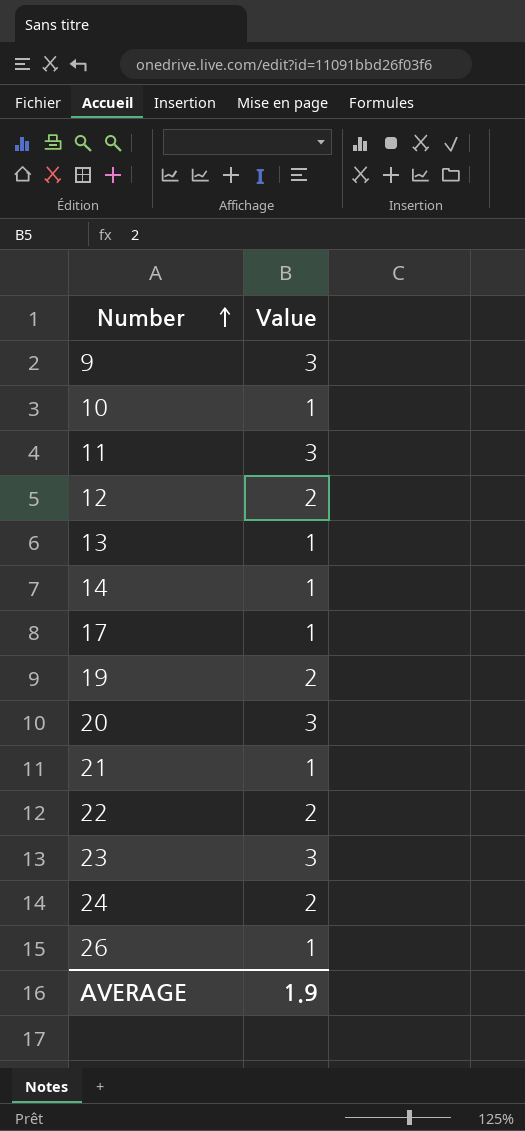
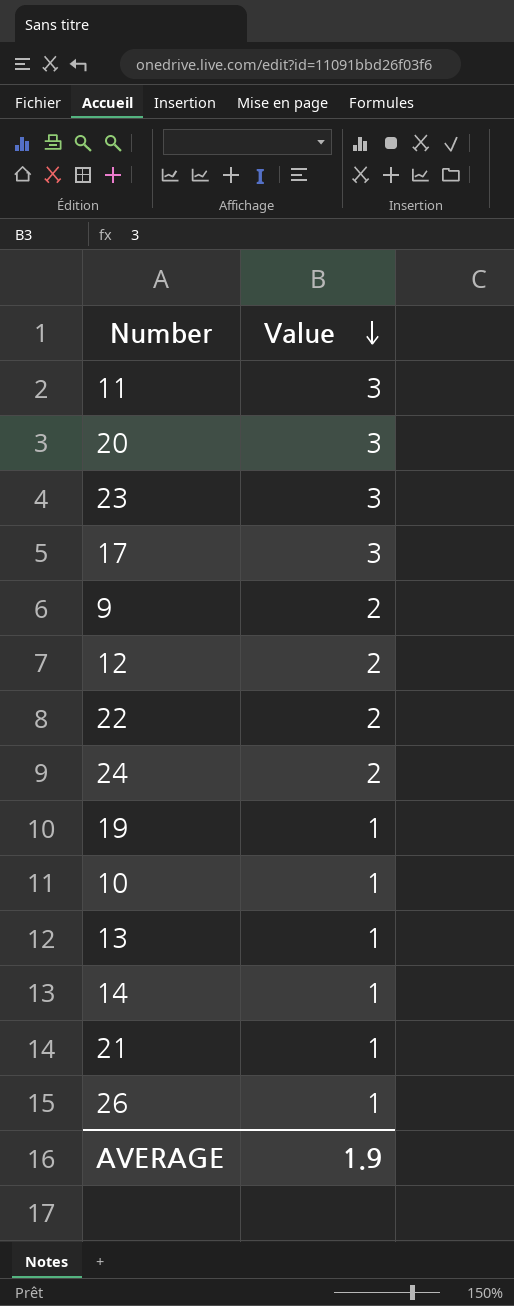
row order: Number ascending -> Value descending
17 | Value: 1 -> 3
9 | Value: 3 -> 2
19 | Value: 2 -> 1

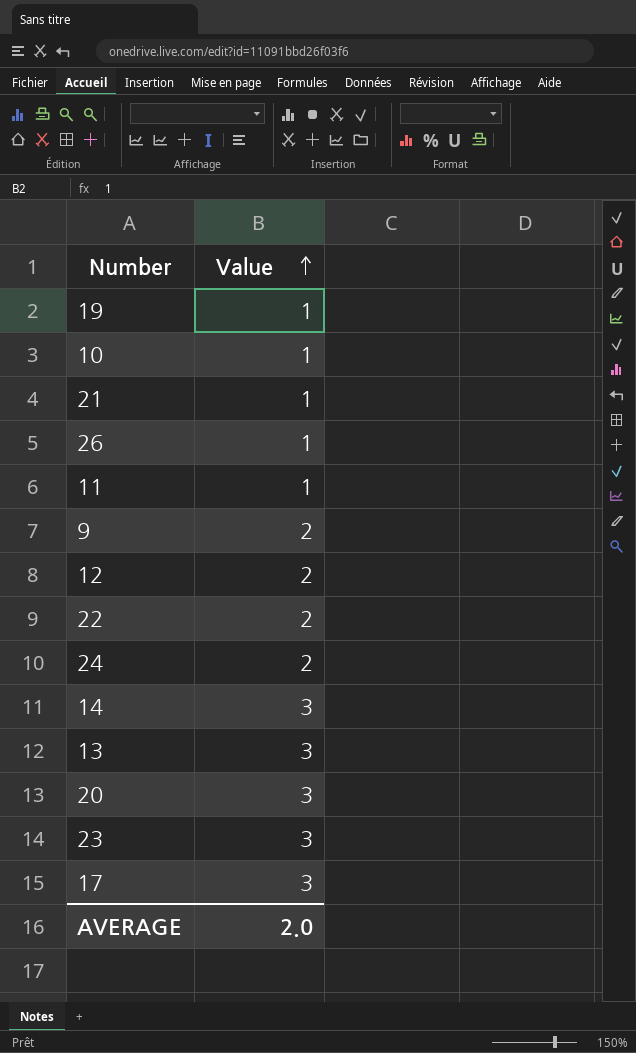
row order: Value descending -> Value ascending
11 | Value: 3 -> 1
14 | Value: 1 -> 3
13 | Value: 1 -> 3
AVERAGE | Value: 1.9 -> 2.0

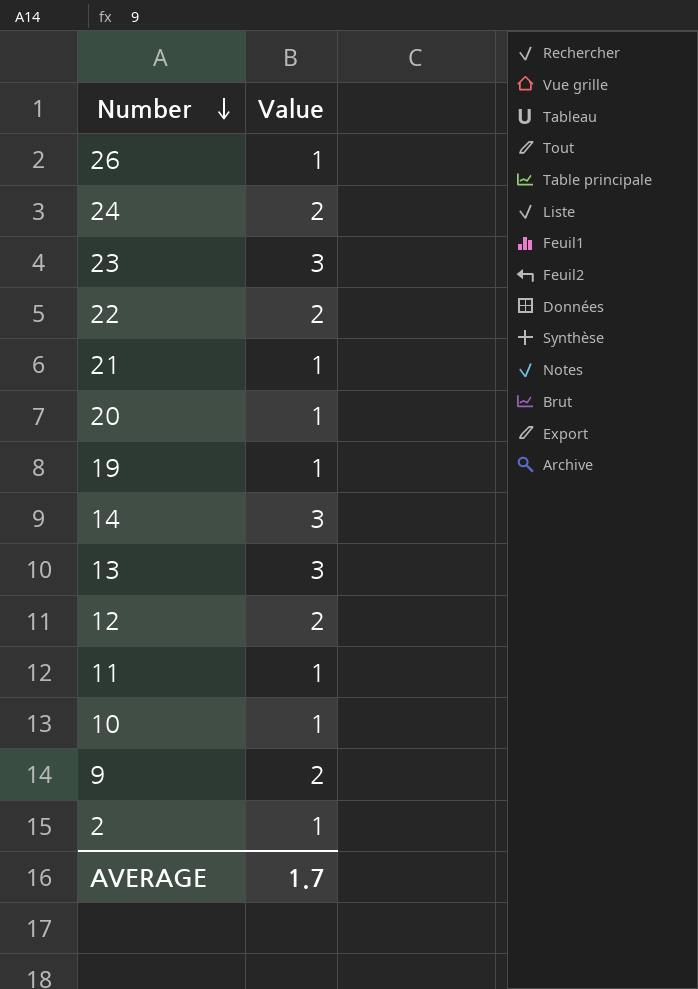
row order: Value ascending -> Number descending
row 17: 3 -> none
20 | Value: 3 -> 1
row 2: none -> 1
AVERAGE | Value: 2.0 -> 1.7

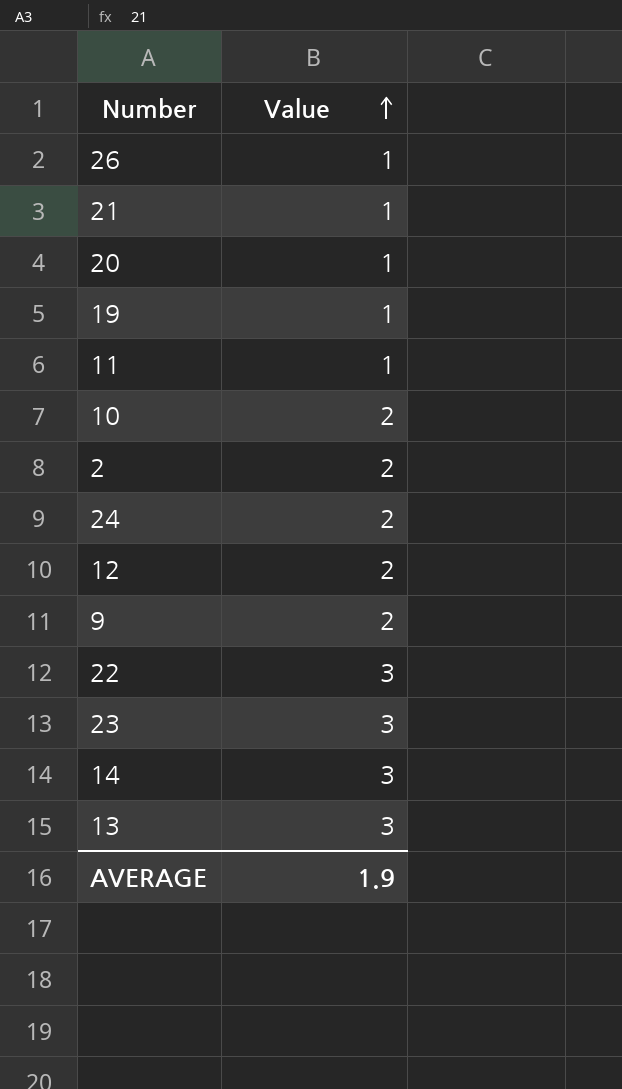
row order: Number descending -> Value ascending
10 | Value: 1 -> 2
2 | Value: 1 -> 2
22 | Value: 2 -> 3
AVERAGE | Value: 1.7 -> 1.9

